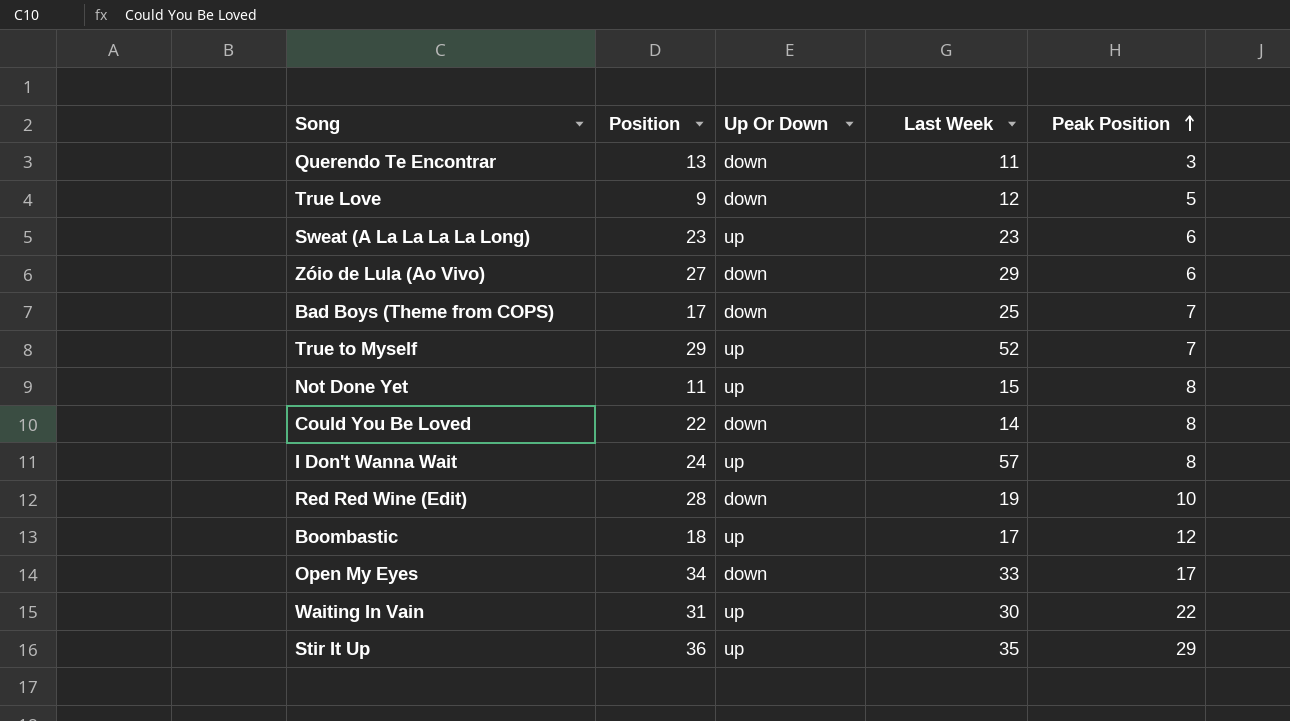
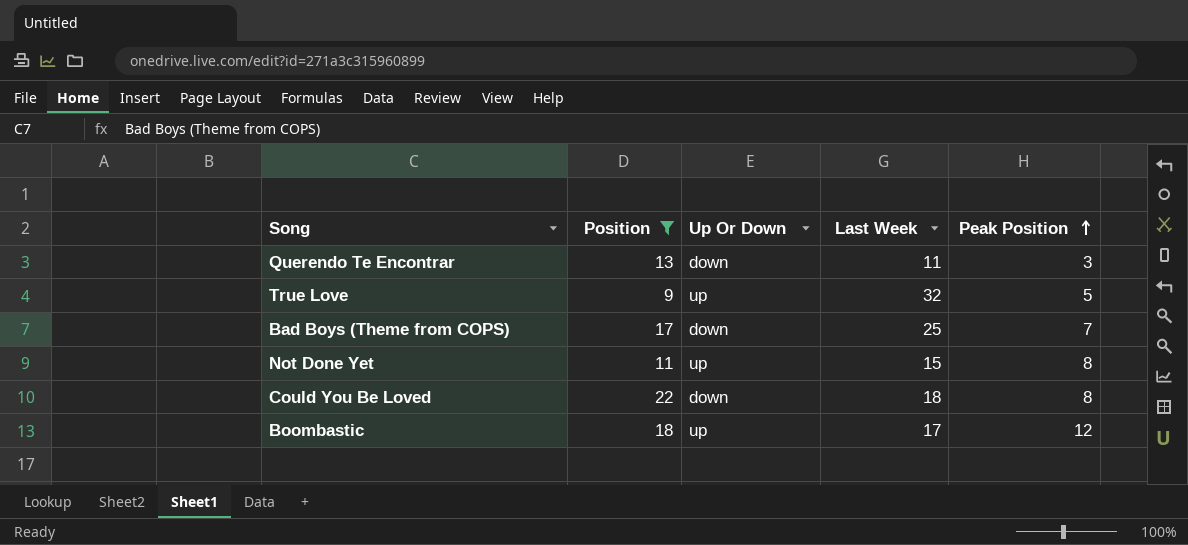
filter: none -> Position <= 22
True Love | Up Or Down: down -> up
True Love | Last Week: 12 -> 32
Could You Be Loved | Last Week: 14 -> 18

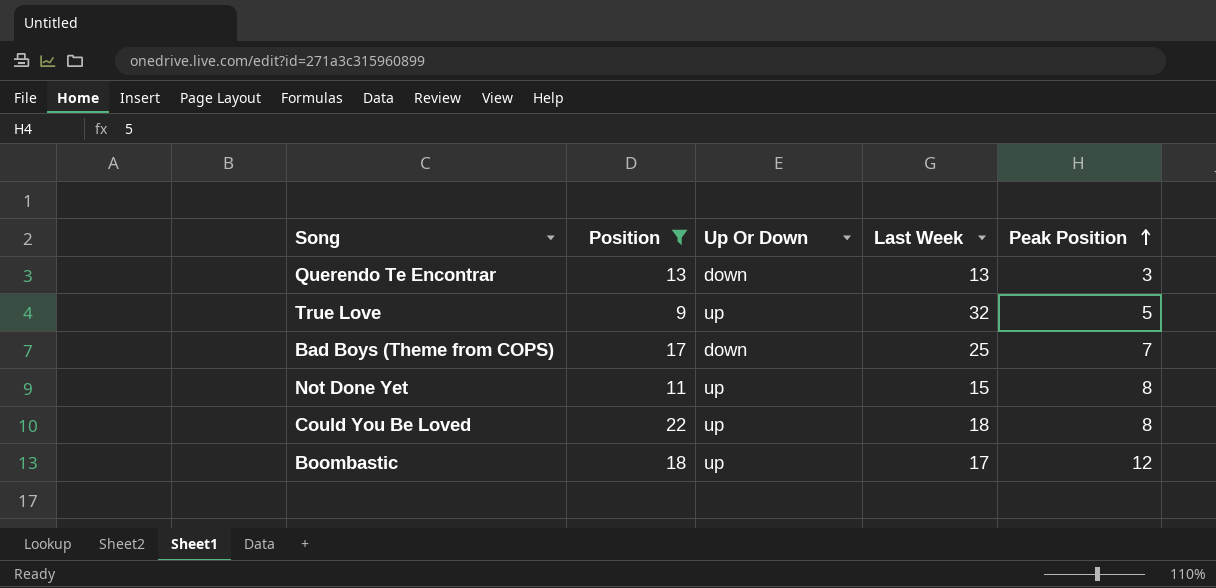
Querendo Te Encontrar | Last Week: 11 -> 13
Could You Be Loved | Up Or Down: down -> up

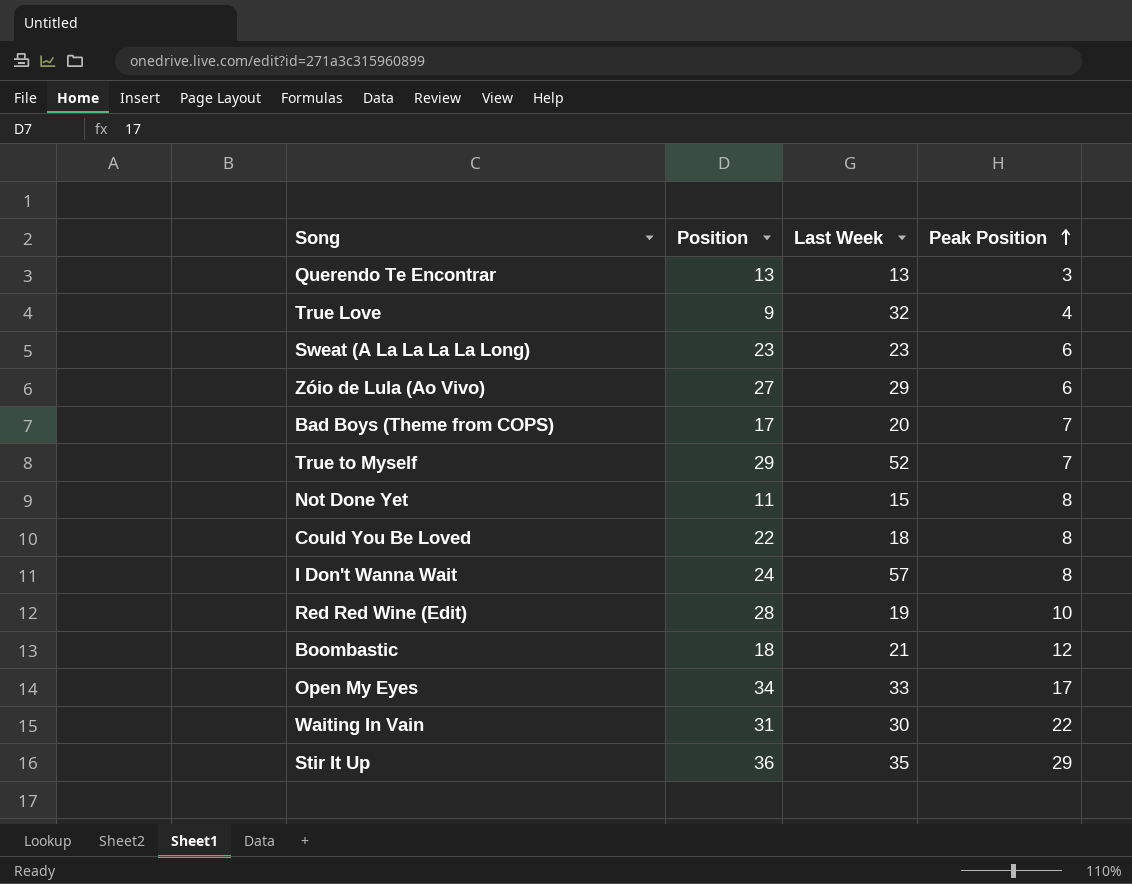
filter: Position <= 22 -> none
column Up Or Down | position: 3 -> none
True Love | Peak Position: 5 -> 4
Bad Boys (Theme from COPS) | Last Week: 25 -> 20
Boombastic | Last Week: 17 -> 21

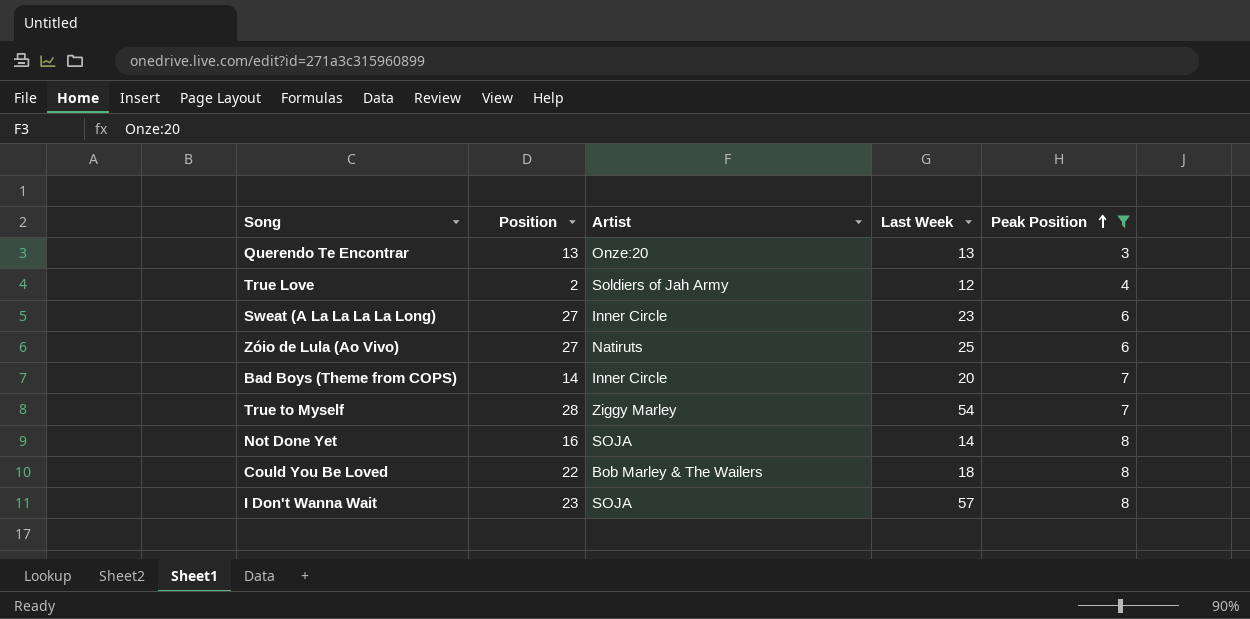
filter: none -> Peak Position <= 8
column Artist | position: none -> 3
True Love | Position: 9 -> 2
True Love | Last Week: 32 -> 12
Sweat (A La La La La Long) | Position: 23 -> 27
Zóio de Lula (Ao Vivo) | Last Week: 29 -> 25
Bad Boys (Theme from COPS) | Position: 17 -> 14
True to Myself | Position: 29 -> 28
True to Myself | Last Week: 52 -> 54
Not Done Yet | Position: 11 -> 16
Not Done Yet | Last Week: 15 -> 14
I Don't Wanna Wait | Position: 24 -> 23

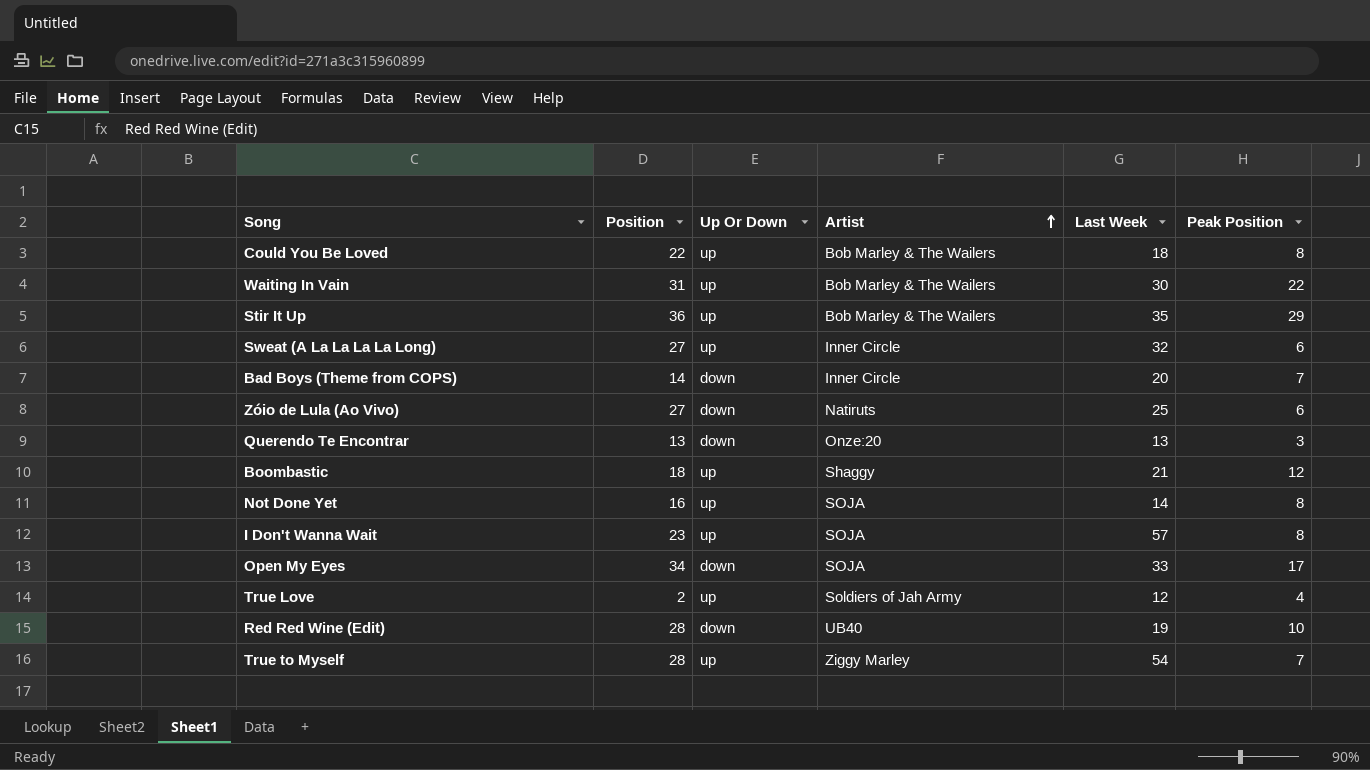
filter: Peak Position <= 8 -> none
row order: Peak Position ascending -> Artist ascending
column Up Or Down | position: none -> 3
Sweat (A La La La La Long) | Last Week: 23 -> 32

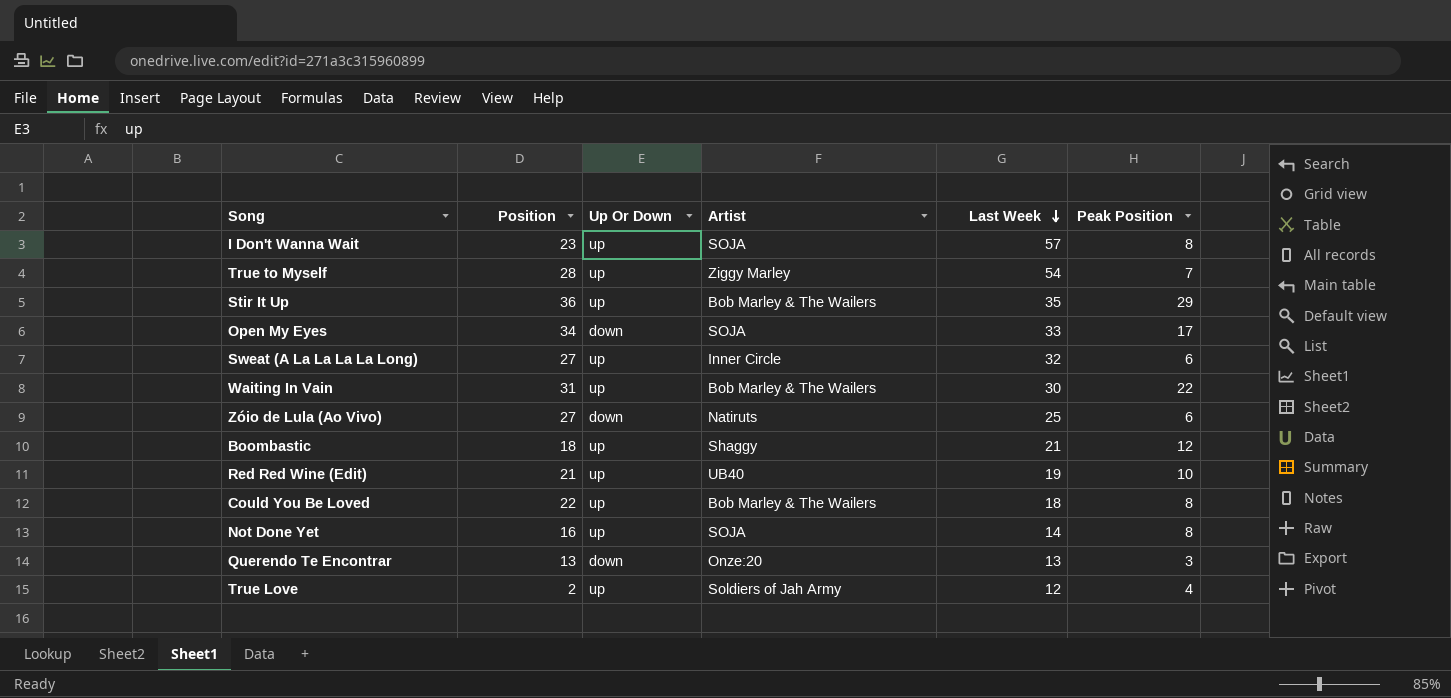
row order: Artist ascending -> Last Week descending
row Bad Boys (Theme from COPS): 14 | down | Inner Circle | 20 | 7 -> none
Red Red Wine (Edit) | Position: 28 -> 21
Red Red Wine (Edit) | Up Or Down: down -> up

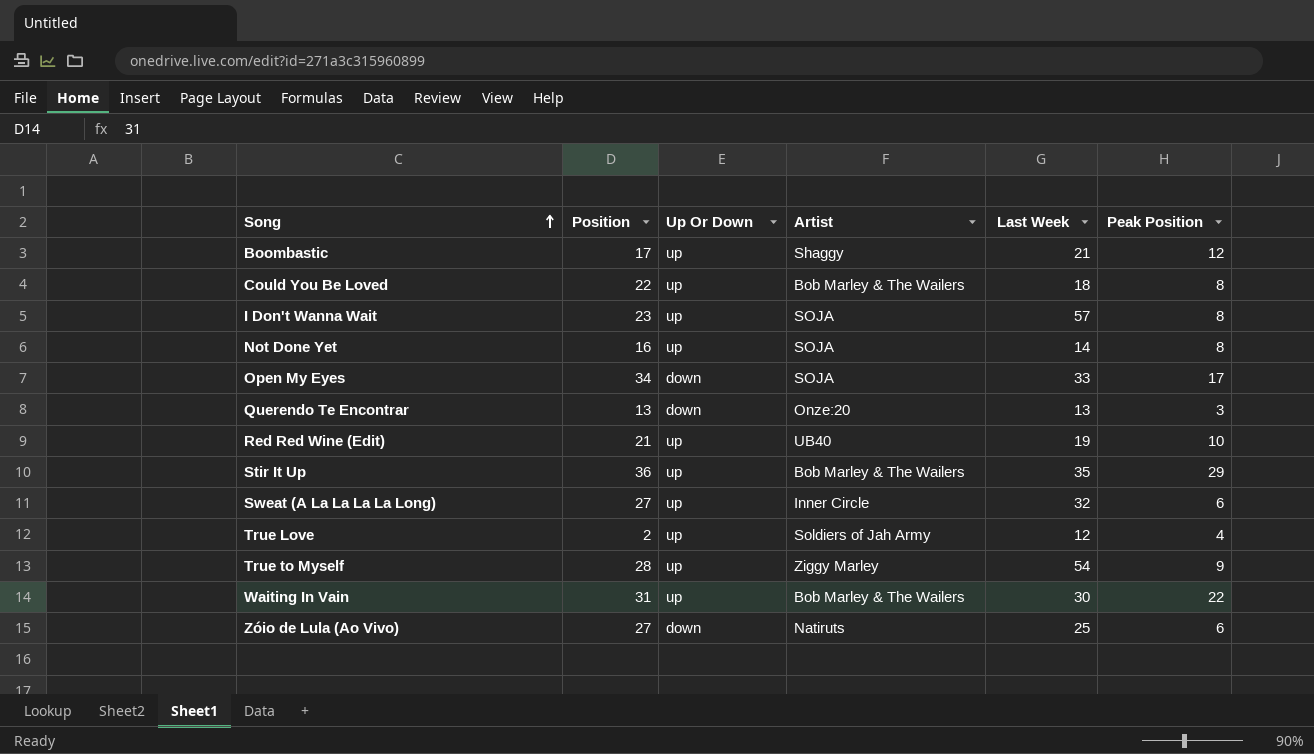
row order: Last Week descending -> Song ascending
Boombastic | Position: 18 -> 17
True to Myself | Peak Position: 7 -> 9

